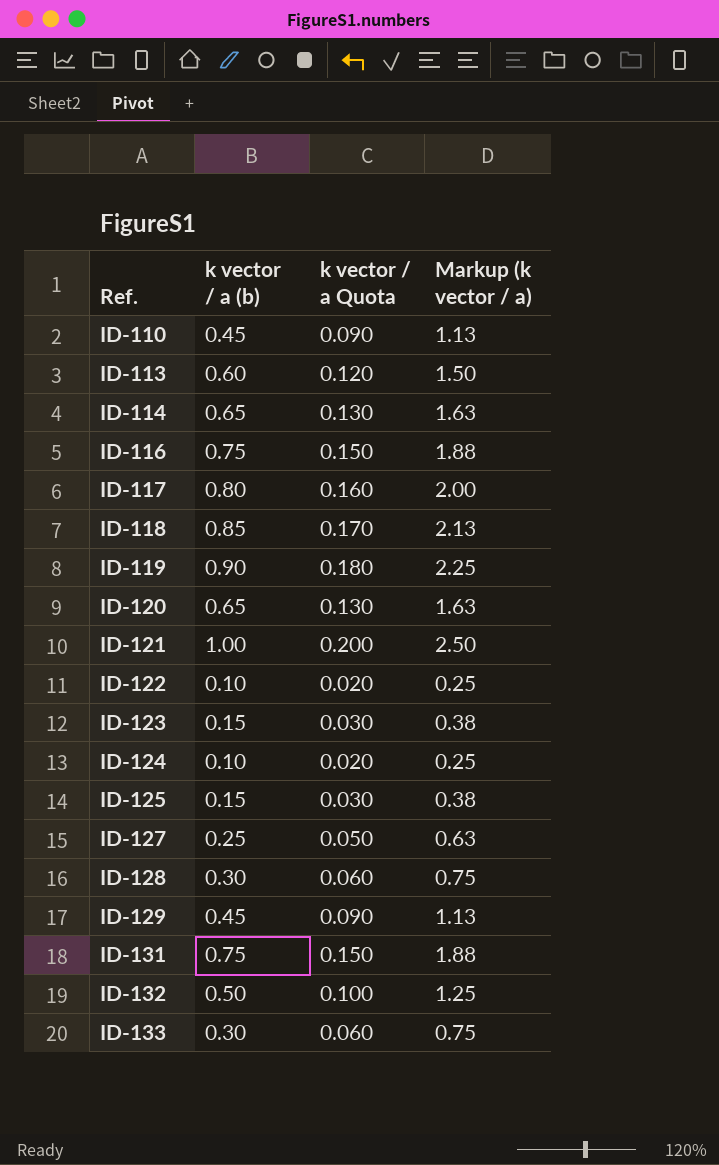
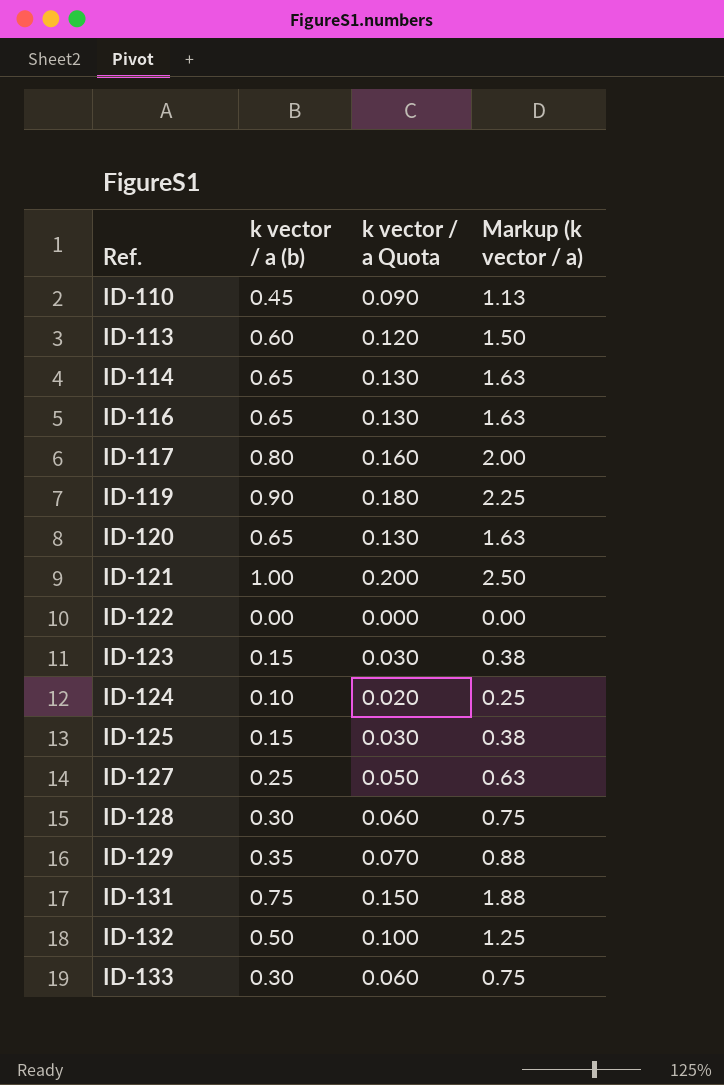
row ID-118: 0.85 | 0.170 | 2.13 -> none
ID-116 | k vector / a (b): 0.75 -> 0.65
ID-116 | k vector / a Quota: 0.150 -> 0.130
ID-116 | Markup (k vector / a): 1.88 -> 1.63
ID-122 | k vector / a (b): 0.10 -> 0.00
ID-122 | k vector / a Quota: 0.020 -> 0.000
ID-122 | Markup (k vector / a): 0.25 -> 0.00
ID-129 | k vector / a (b): 0.45 -> 0.35
ID-129 | k vector / a Quota: 0.090 -> 0.070
ID-129 | Markup (k vector / a): 1.13 -> 0.88

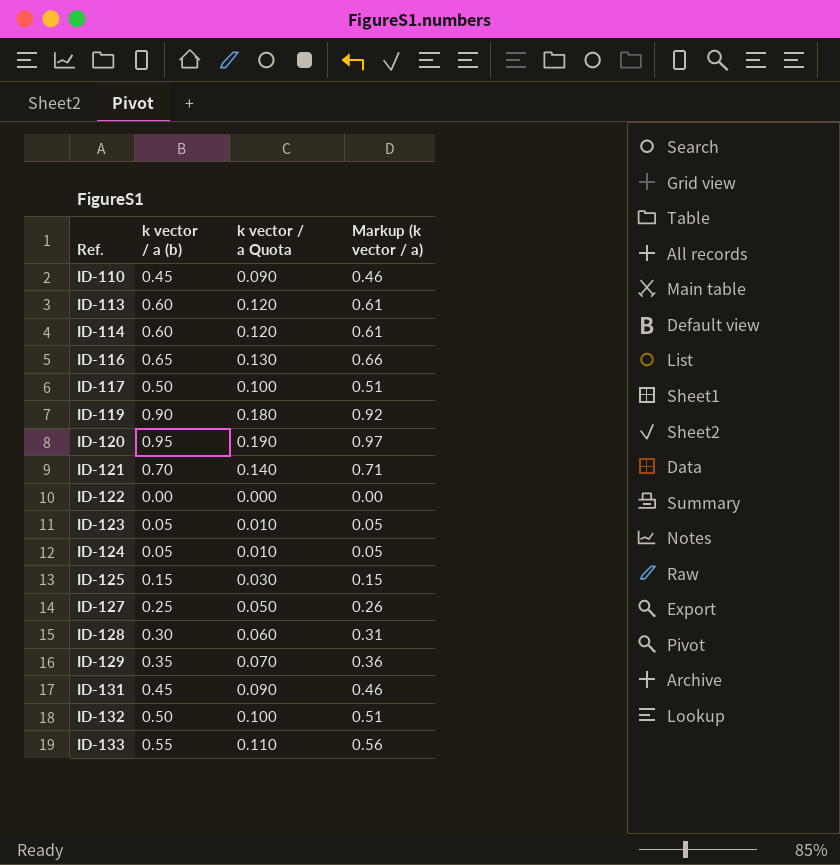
column Markup (k vector / a) | formula: [k vector / a (b)] * 2.5 -> [k vector / a (b)] * 1.02
ID-114 | k vector / a (b): 0.65 -> 0.60
ID-114 | k vector / a Quota: 0.130 -> 0.120
ID-117 | k vector / a (b): 0.80 -> 0.50
ID-117 | k vector / a Quota: 0.160 -> 0.100
ID-120 | k vector / a (b): 0.65 -> 0.95
ID-120 | k vector / a Quota: 0.130 -> 0.190
ID-121 | k vector / a (b): 1.00 -> 0.70
ID-121 | k vector / a Quota: 0.200 -> 0.140
ID-123 | k vector / a (b): 0.15 -> 0.05
ID-123 | k vector / a Quota: 0.030 -> 0.010
ID-124 | k vector / a (b): 0.10 -> 0.05
ID-124 | k vector / a Quota: 0.020 -> 0.010
ID-131 | k vector / a (b): 0.75 -> 0.45
ID-131 | k vector / a Quota: 0.150 -> 0.090
ID-133 | k vector / a (b): 0.30 -> 0.55
ID-133 | k vector / a Quota: 0.060 -> 0.110

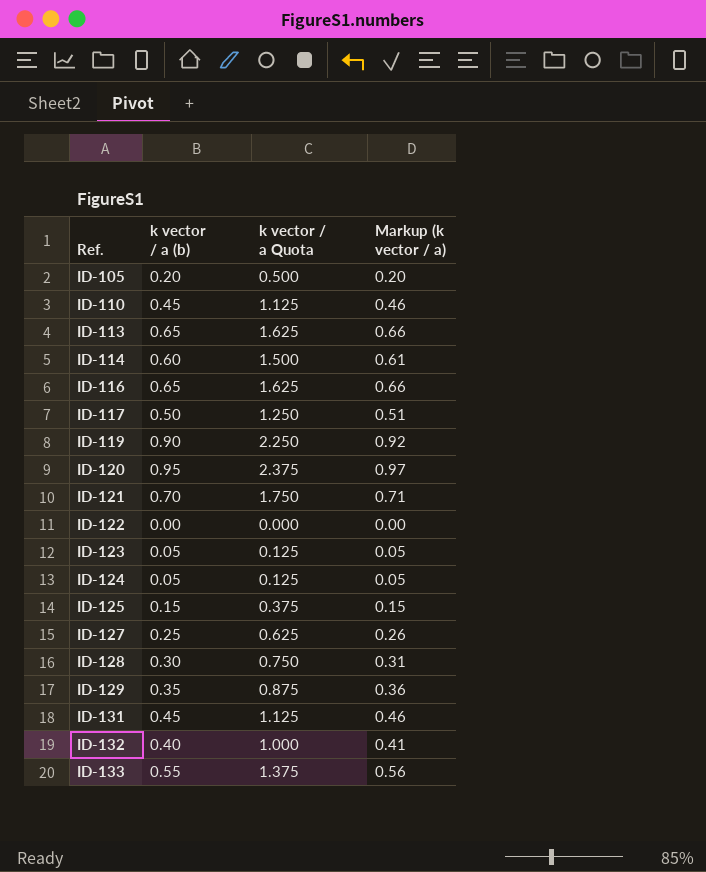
column k vector / a Quota | formula: [k vector / a (b)] * 0.2 -> [k vector / a (b)] * 2.5
row ID-105: none -> 0.20 | 0.500 | 0.20
ID-113 | k vector / a (b): 0.60 -> 0.65
ID-113 | Markup (k vector / a): 0.61 -> 0.66
ID-132 | k vector / a (b): 0.50 -> 0.40
ID-132 | Markup (k vector / a): 0.51 -> 0.41

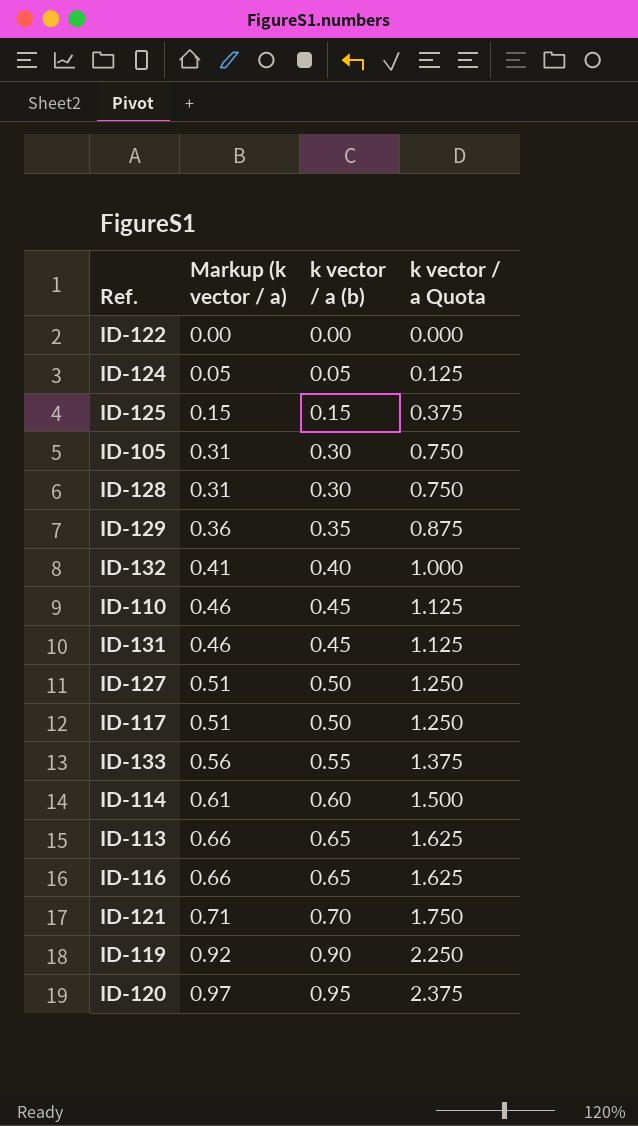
row order: Ref. ascending -> Markup (k vector / a) ascending
column Markup (k vector / a) | position: 4 -> 2
row ID-123: 0.05 | 0.125 | 0.05 -> none
ID-105 | Markup (k vector / a): 0.20 -> 0.31
ID-105 | k vector / a (b): 0.20 -> 0.30
ID-105 | k vector / a Quota: 0.500 -> 0.750
ID-127 | Markup (k vector / a): 0.26 -> 0.51
ID-127 | k vector / a (b): 0.25 -> 0.50
ID-127 | k vector / a Quota: 0.625 -> 1.250

